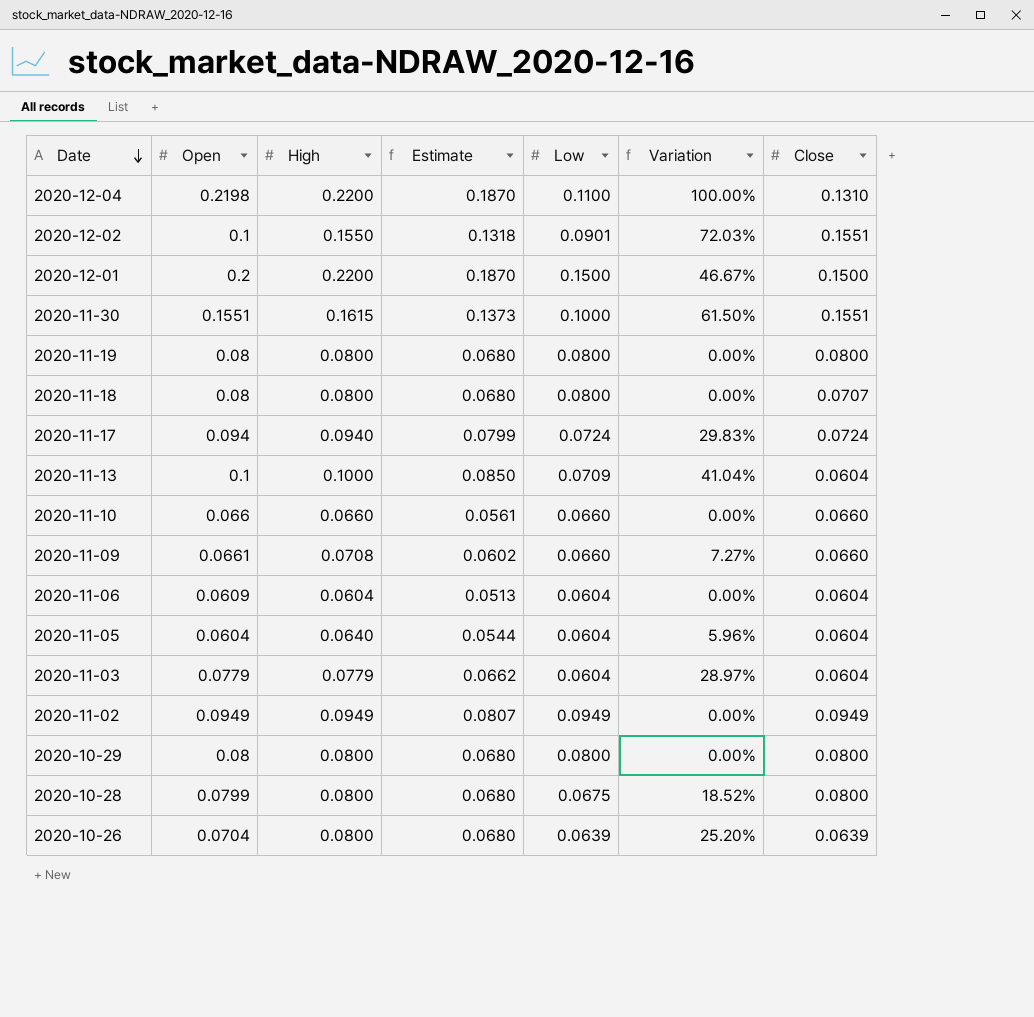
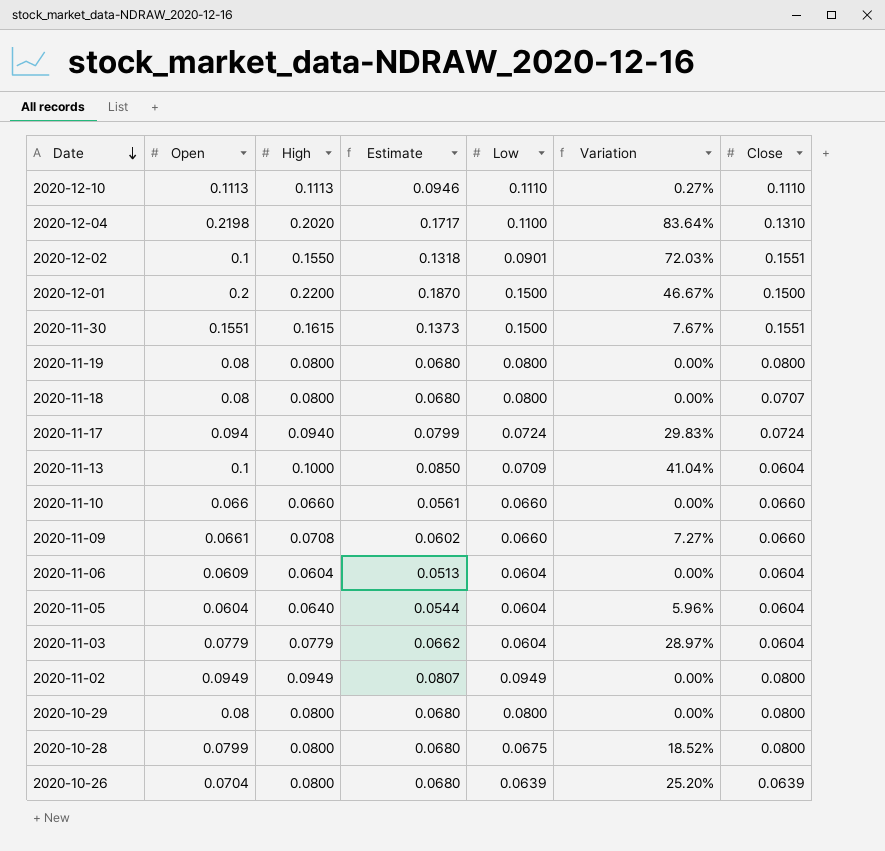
row 2020-12-10: none -> 0.1113 | 0.1113 | 0.0946 | 0.1110 | 0.27% | 0.1110
2020-12-04 | High: 0.2200 -> 0.2020
2020-12-04 | Estimate: 0.1870 -> 0.1717
2020-12-04 | Variation: 100.00% -> 83.64%
2020-11-30 | Low: 0.1000 -> 0.1500
2020-11-30 | Variation: 61.50% -> 7.67%
2020-11-02 | Close: 0.0949 -> 0.0800

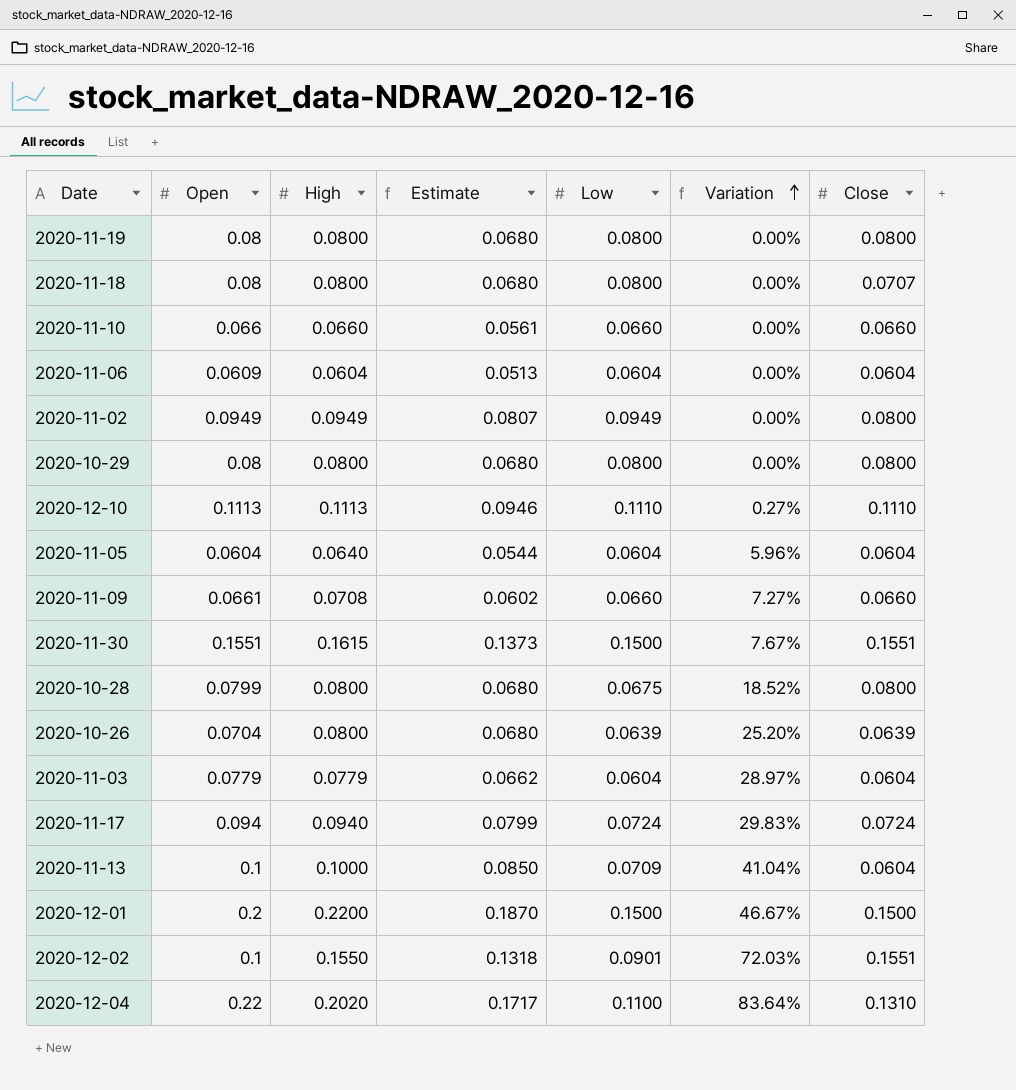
row order: Date descending -> Variation ascending
2020-12-04 | Open: 0.2198 -> 0.22

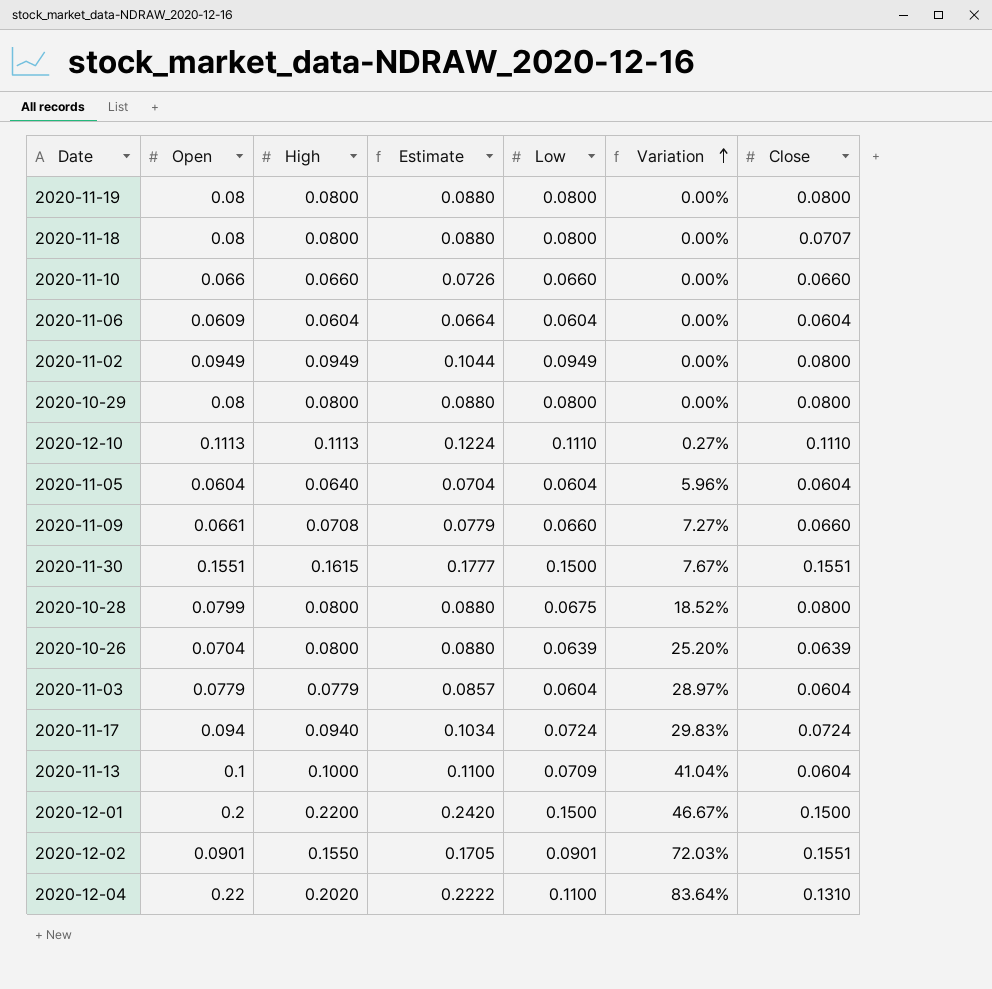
column Estimate | formula: [High] * 0.85 -> [High] * 1.1
2020-12-02 | Open: 0.1 -> 0.0901

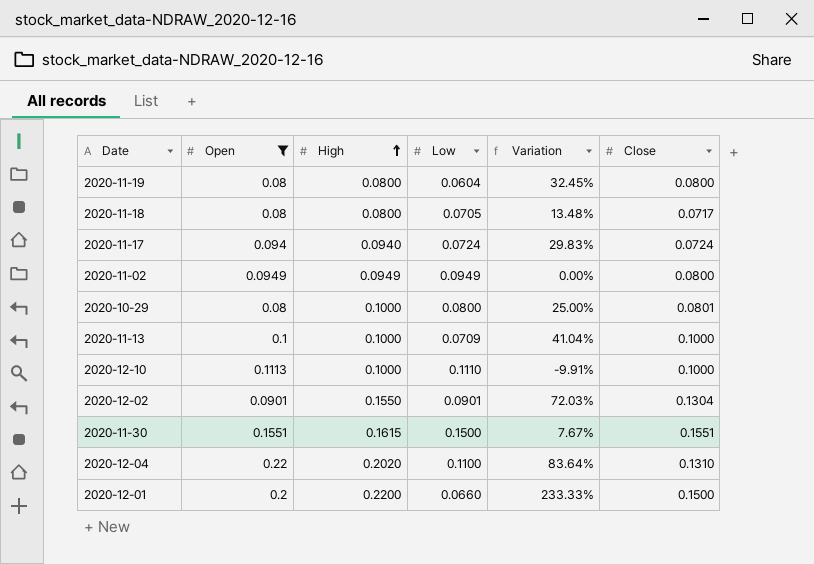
filter: none -> Open >= 0.08
row order: Variation ascending -> High ascending
column Estimate | formula: [High] * 1.1 -> none
2020-11-19 | Low: 0.0800 -> 0.0604
2020-11-19 | Variation: 0.00% -> 32.45%
2020-11-18 | Low: 0.0800 -> 0.0705
2020-11-18 | Variation: 0.00% -> 13.48%
2020-11-18 | Close: 0.0707 -> 0.0717
2020-10-29 | High: 0.0800 -> 0.1000
2020-10-29 | Variation: 0.00% -> 25.00%
2020-10-29 | Close: 0.0800 -> 0.0801
2020-11-13 | Close: 0.0604 -> 0.1000
2020-12-10 | High: 0.1113 -> 0.1000
2020-12-10 | Variation: 0.27% -> -9.91%
2020-12-10 | Close: 0.1110 -> 0.1000
2020-12-02 | Close: 0.1551 -> 0.1304
2020-12-01 | Low: 0.1500 -> 0.0660
2020-12-01 | Variation: 46.67% -> 233.33%

